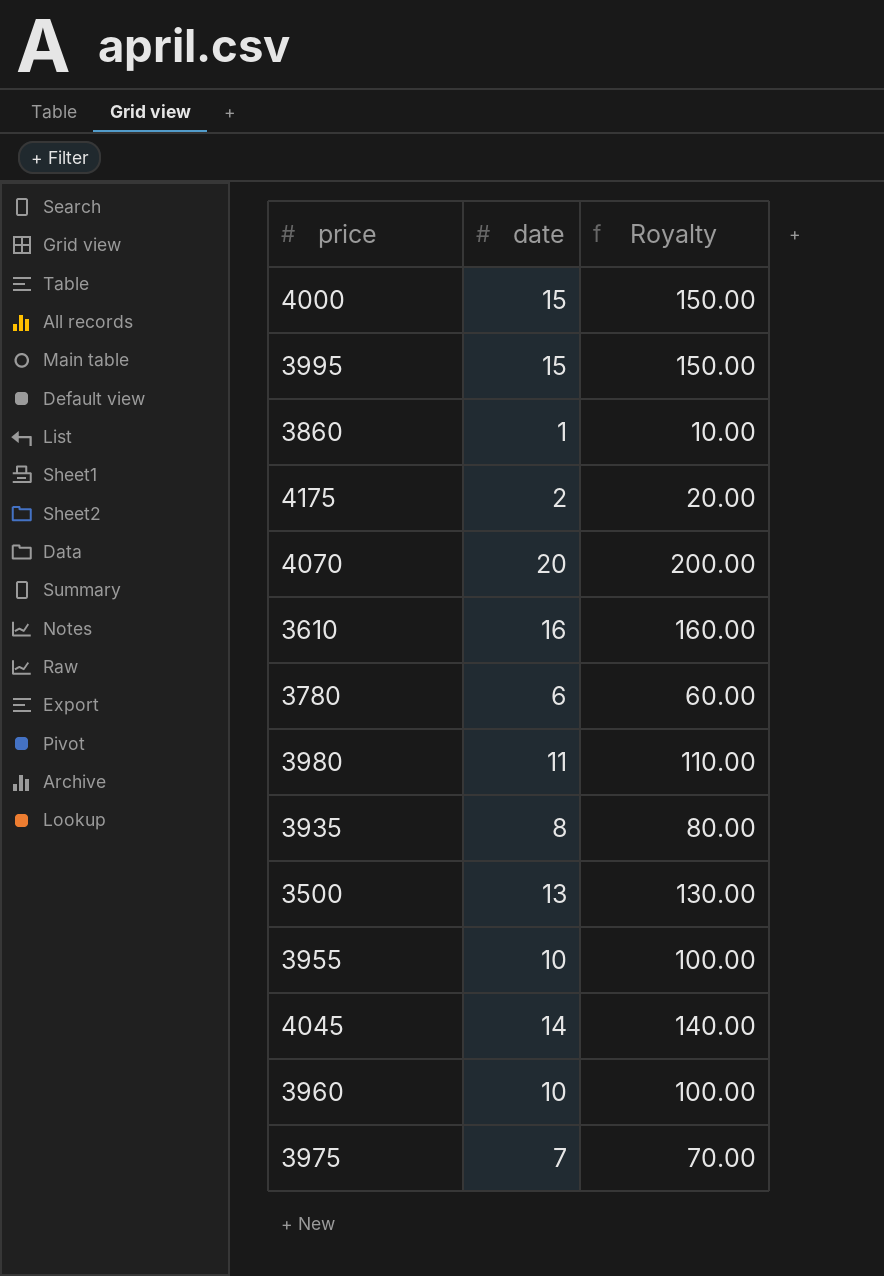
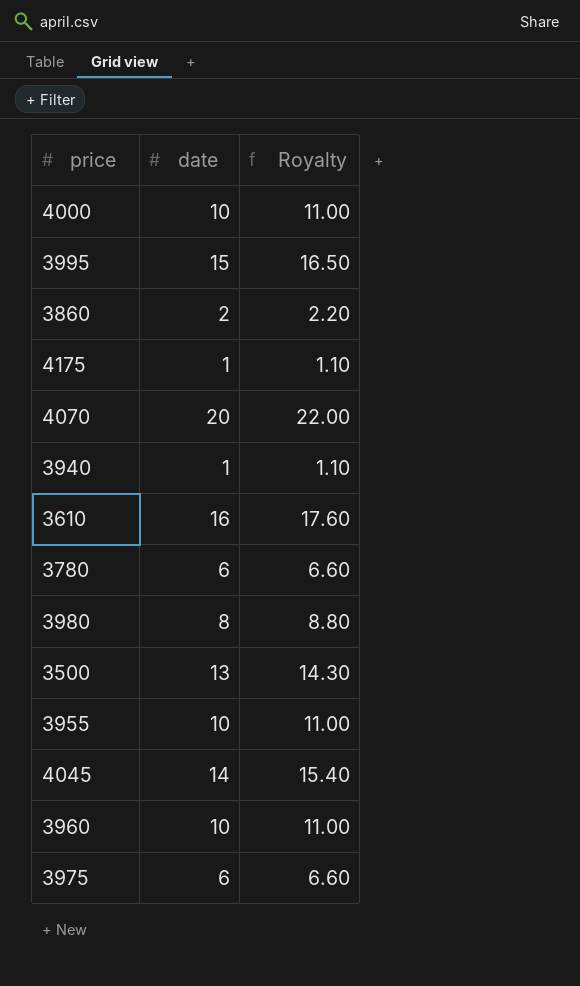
column Royalty | formula: [date] * 10 -> [date] * 1.1
row 3935: 8 | 80.00 -> none
4000 | date: 15 -> 10
3860 | date: 1 -> 2
4175 | date: 2 -> 1
row 3940: none -> 1 | 1.10
3980 | date: 11 -> 8
3975 | date: 7 -> 6

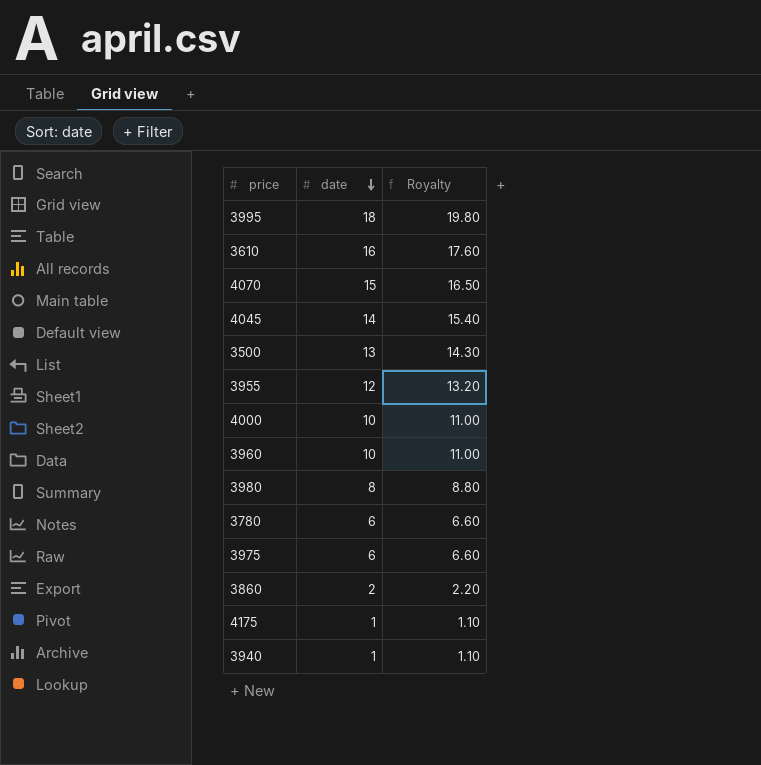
row order: none -> date descending
3995 | date: 15 -> 18
3995 | Royalty: 16.50 -> 19.80
4070 | date: 20 -> 15
4070 | Royalty: 22.00 -> 16.50
3955 | date: 10 -> 12
3955 | Royalty: 11.00 -> 13.20

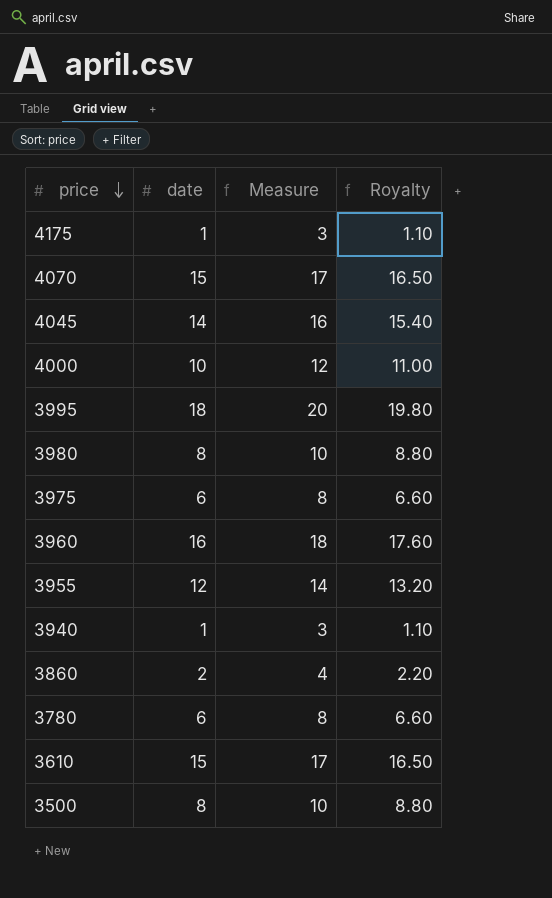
row order: date descending -> price descending
column Measure | formula: none -> [date] + 2
3960 | date: 10 -> 16
3960 | Royalty: 11.00 -> 17.60
3610 | date: 16 -> 15
3610 | Royalty: 17.60 -> 16.50
3500 | date: 13 -> 8
3500 | Royalty: 14.30 -> 8.80

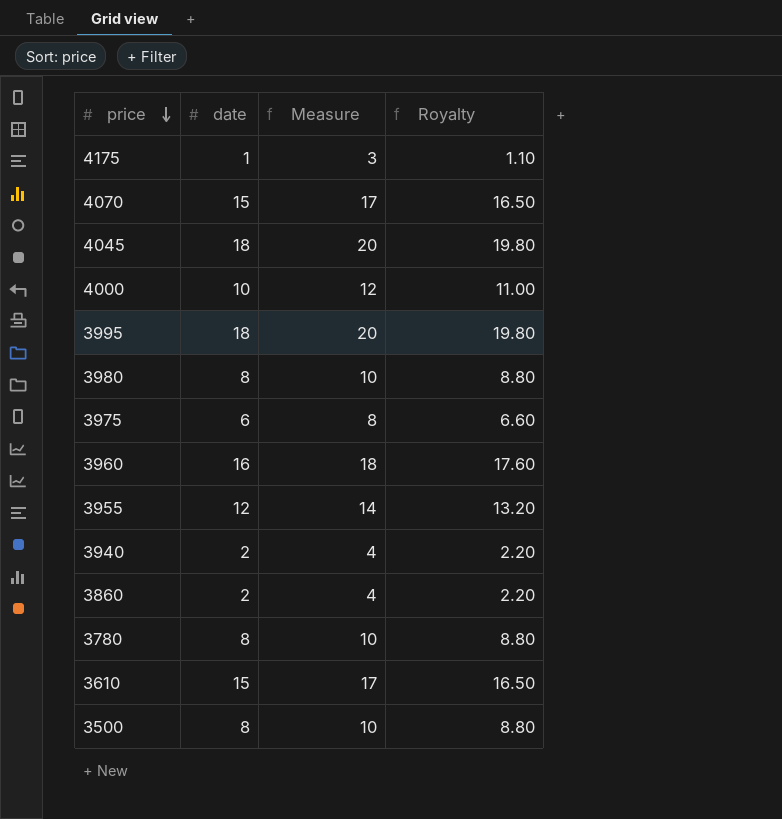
4045 | date: 14 -> 18
4045 | Measure: 16 -> 20
4045 | Royalty: 15.40 -> 19.80
3940 | date: 1 -> 2
3940 | Measure: 3 -> 4
3940 | Royalty: 1.10 -> 2.20
3780 | date: 6 -> 8
3780 | Measure: 8 -> 10
3780 | Royalty: 6.60 -> 8.80

